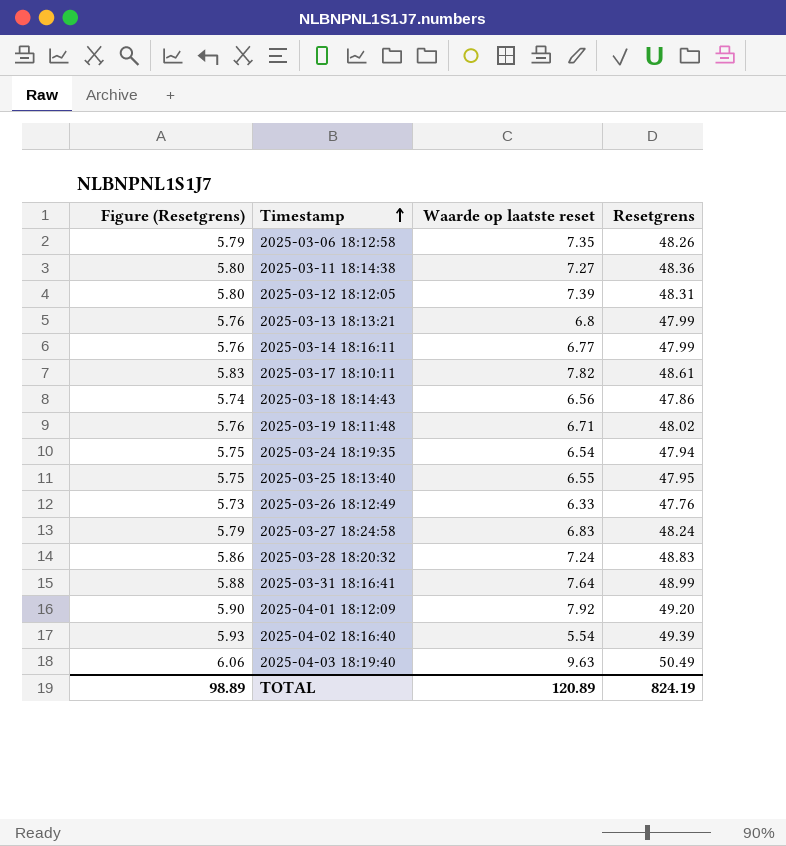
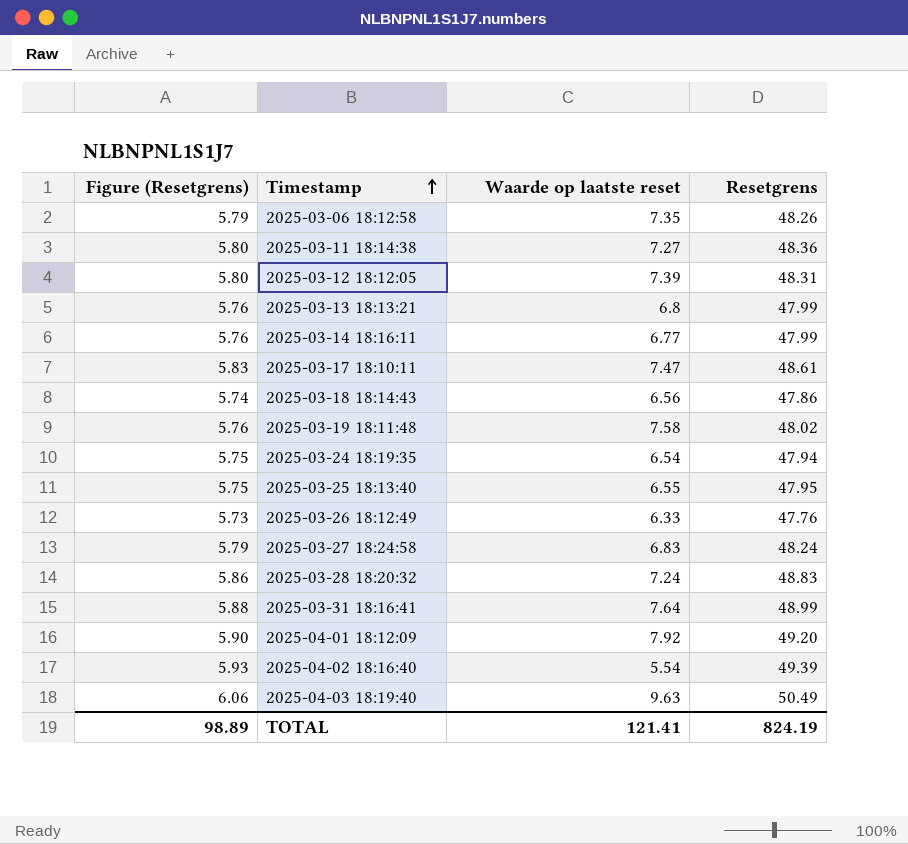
2025-03-17 18:10:11 | Waarde op laatste reset: 7.82 -> 7.47
2025-03-19 18:11:48 | Waarde op laatste reset: 6.71 -> 7.58
TOTAL | Waarde op laatste reset: 120.89 -> 121.41

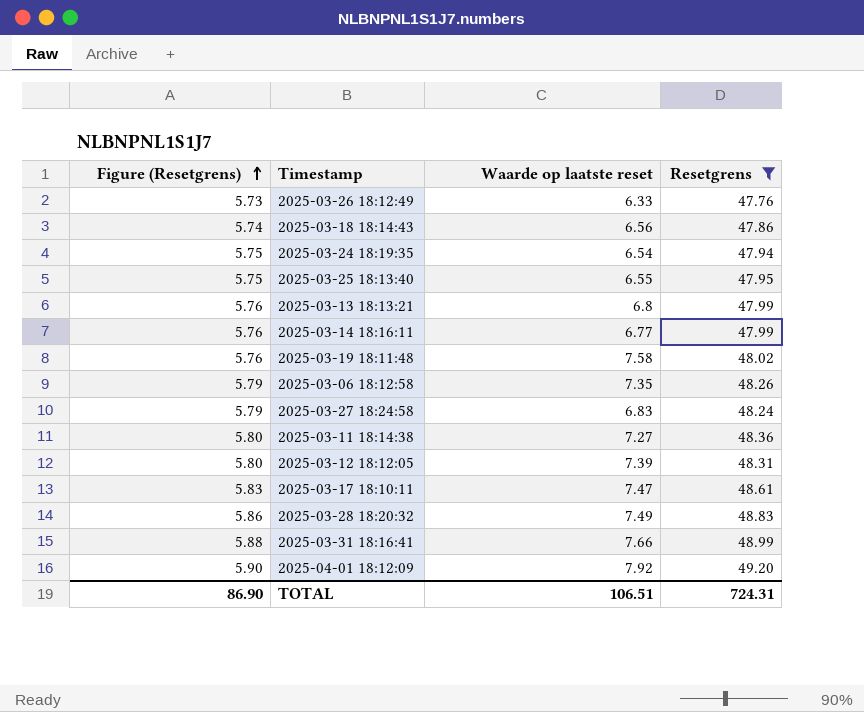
filter: none -> Resetgrens <= 49.20
row order: Timestamp ascending -> Figure (Resetgrens) ascending
2025-03-28 18:20:32 | Waarde op laatste reset: 7.24 -> 7.49
2025-03-31 18:16:41 | Waarde op laatste reset: 7.64 -> 7.66
TOTAL | Figure (Resetgrens): 98.89 -> 86.90
TOTAL | Waarde op laatste reset: 121.41 -> 106.51
TOTAL | Resetgrens: 824.19 -> 724.31

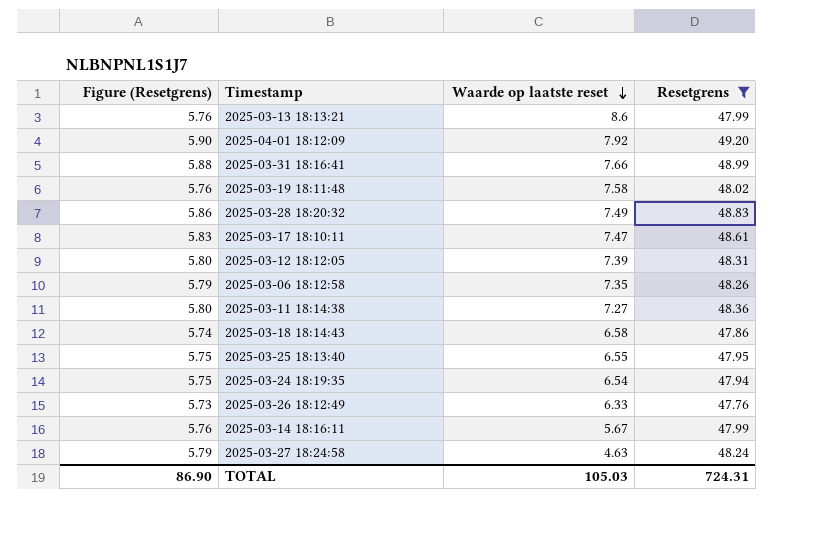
row order: Figure (Resetgrens) ascending -> Waarde op laatste reset descending
2025-03-13 18:13:21 | Waarde op laatste reset: 6.8 -> 8.6
2025-03-18 18:14:43 | Waarde op laatste reset: 6.56 -> 6.58
2025-03-14 18:16:11 | Waarde op laatste reset: 6.77 -> 5.67
2025-03-27 18:24:58 | Waarde op laatste reset: 6.83 -> 4.63
TOTAL | Waarde op laatste reset: 106.51 -> 105.03

